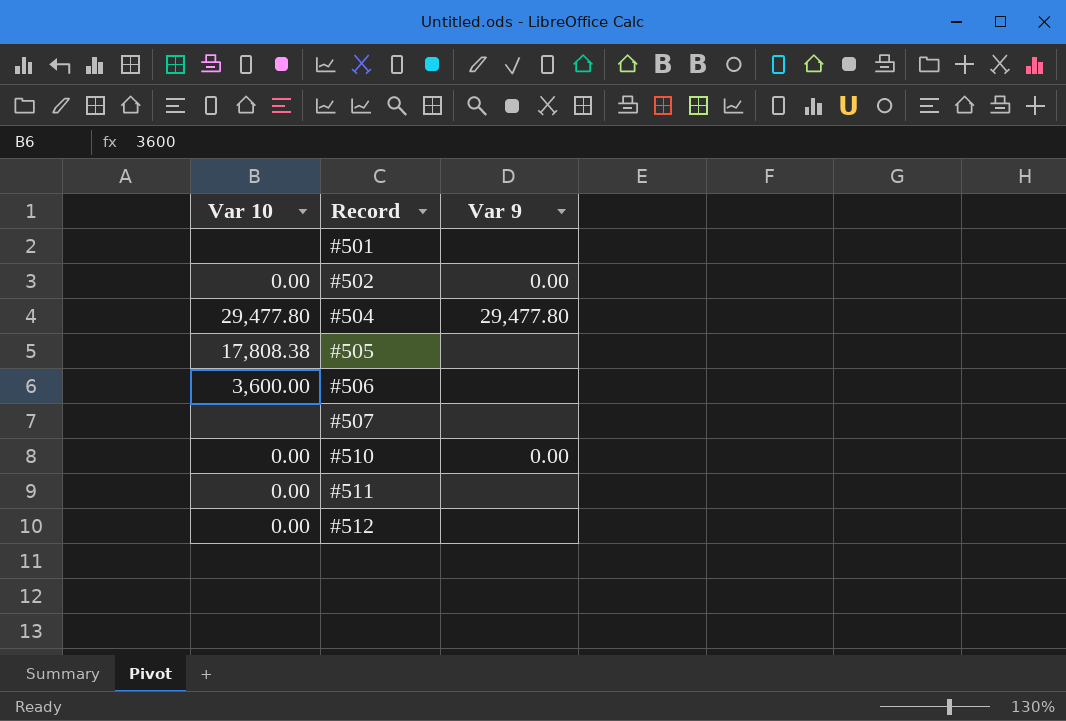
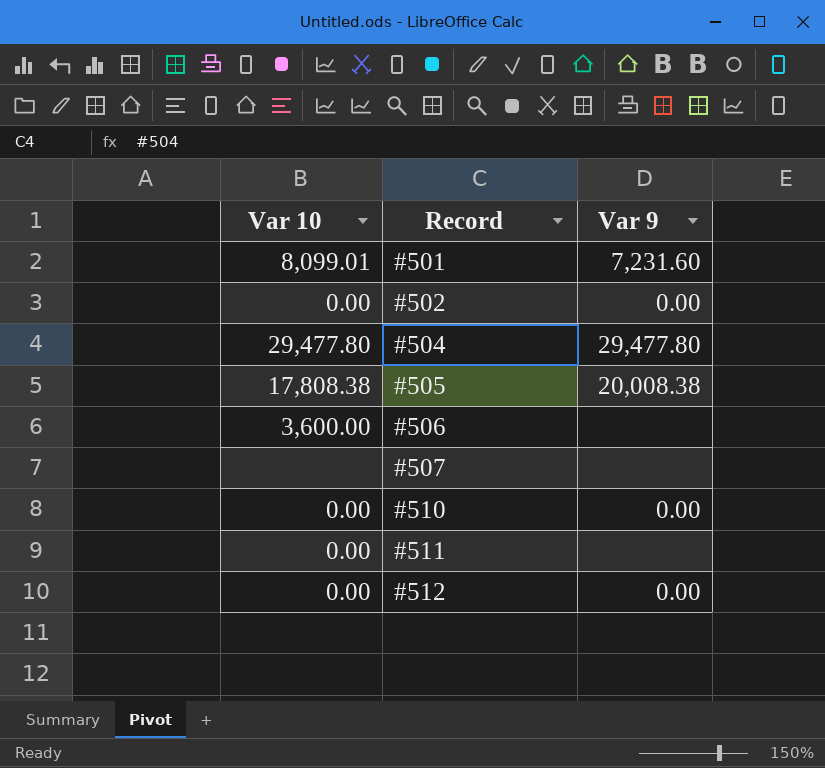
#501 | Var 10: none -> 8,099.01
#501 | Var 9: none -> 7,231.60
#505 | Var 9: none -> 20,008.38
#512 | Var 9: none -> 0.00

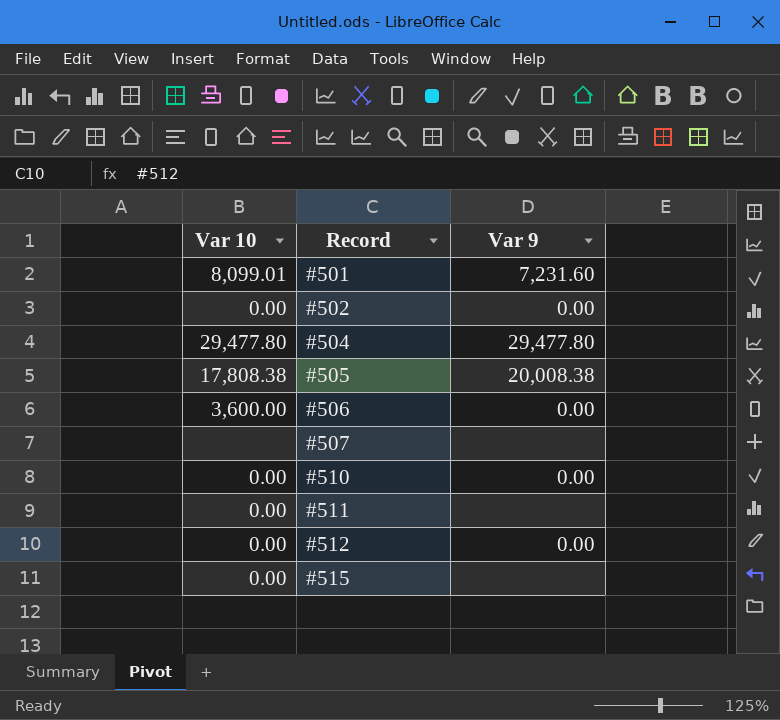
#506 | Var 9: none -> 0.00
row #515: none -> 0.00 | none

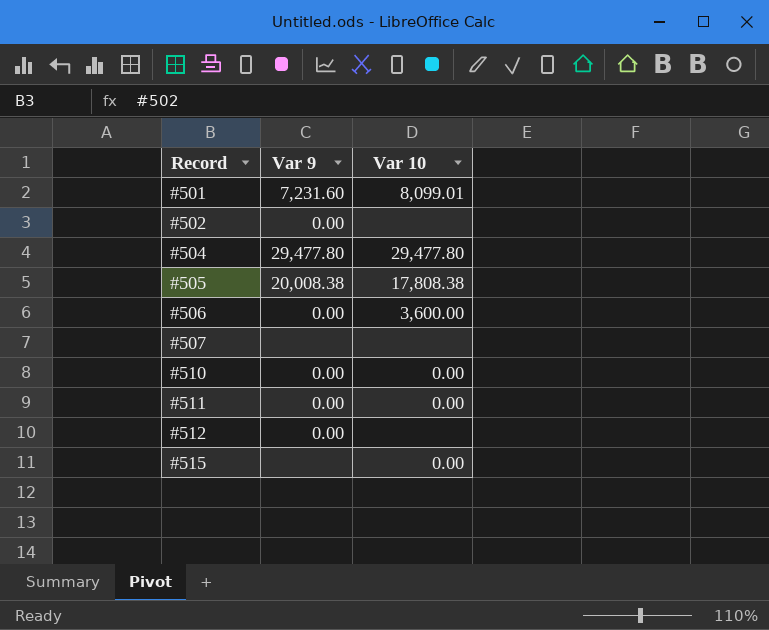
column Var 10 | position: 1 -> 3
#502 | Var 10: 0.00 -> none
#511 | Var 9: none -> 0.00
#512 | Var 10: 0.00 -> none

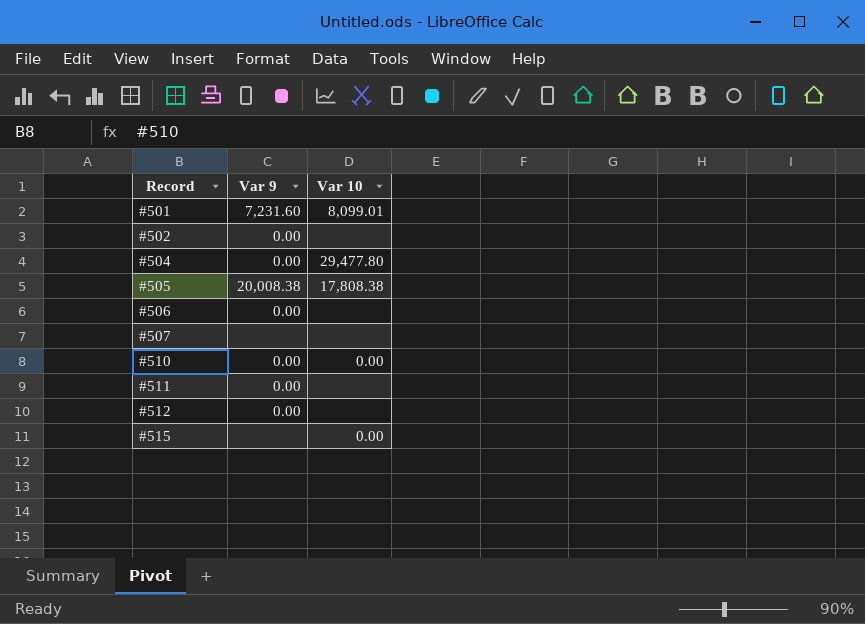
#504 | Var 9: 29,477.80 -> 0.00
#506 | Var 10: 3,600.00 -> none
#511 | Var 10: 0.00 -> none

